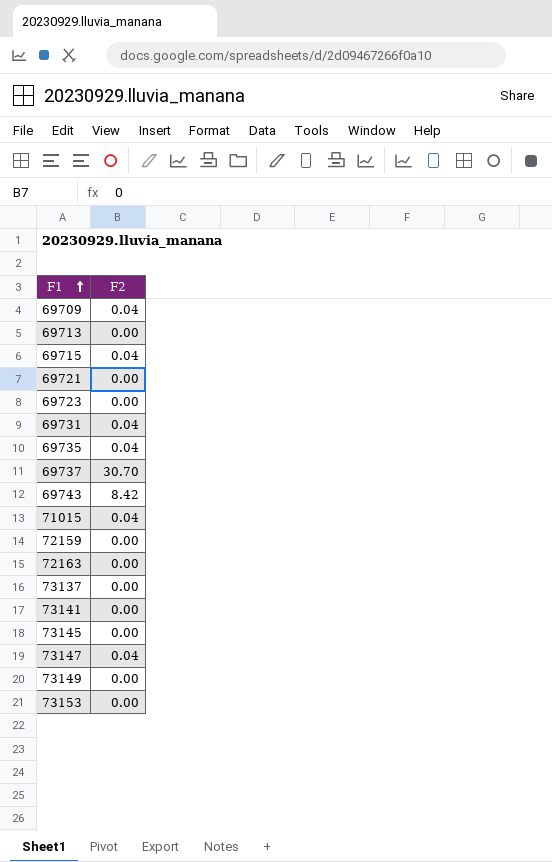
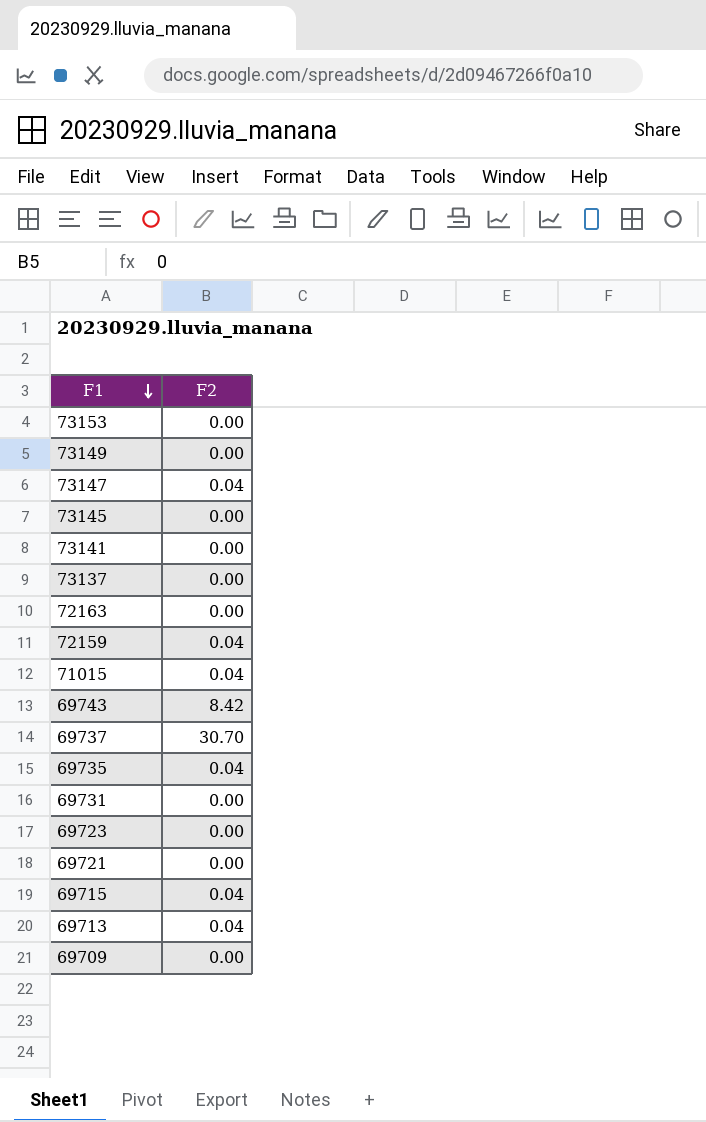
row order: F1 ascending -> F1 descending
72159 | F2: 0.00 -> 0.04
69731 | F2: 0.04 -> 0.00
69713 | F2: 0.00 -> 0.04
69709 | F2: 0.04 -> 0.00

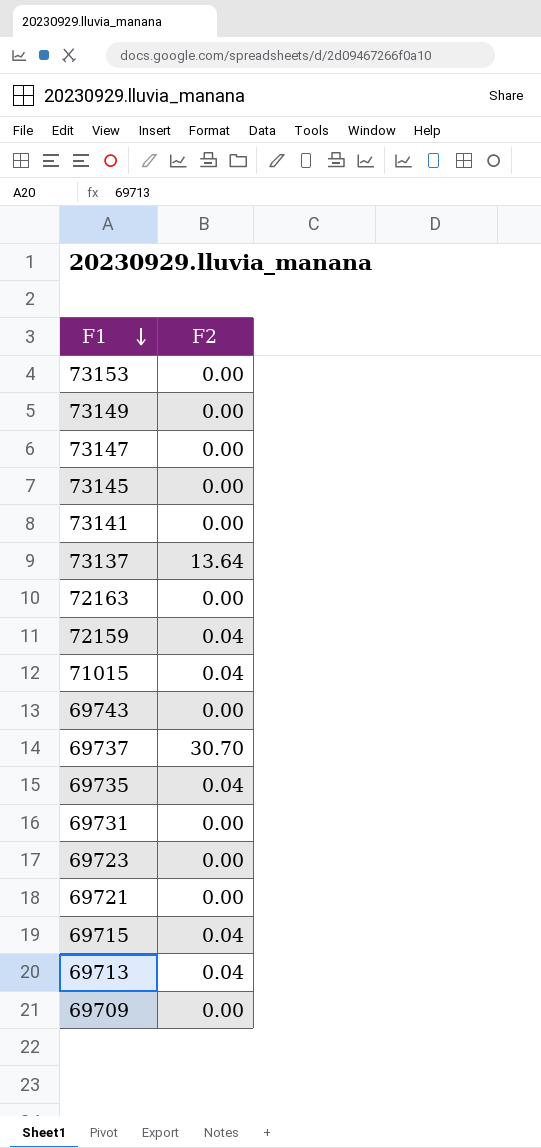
73147 | F2: 0.04 -> 0.00
73137 | F2: 0.00 -> 13.64
69743 | F2: 8.42 -> 0.00

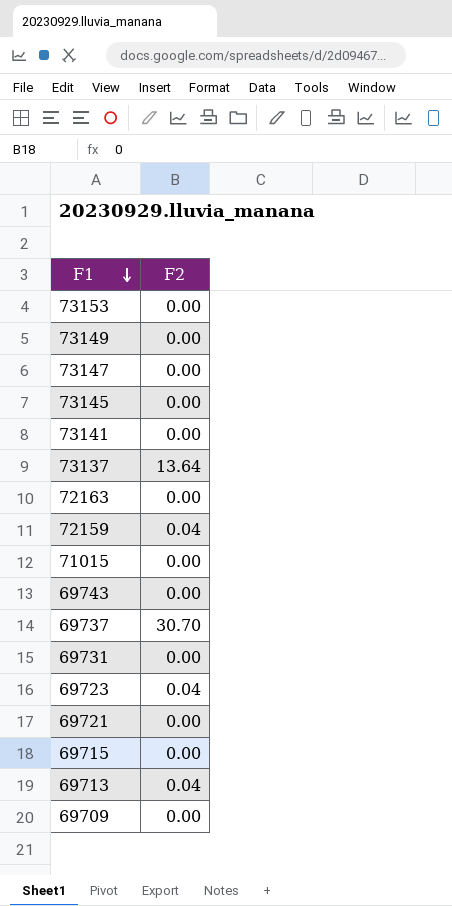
row 69735: 0.04 -> none
71015 | F2: 0.04 -> 0.00
69723 | F2: 0.00 -> 0.04
69715 | F2: 0.04 -> 0.00

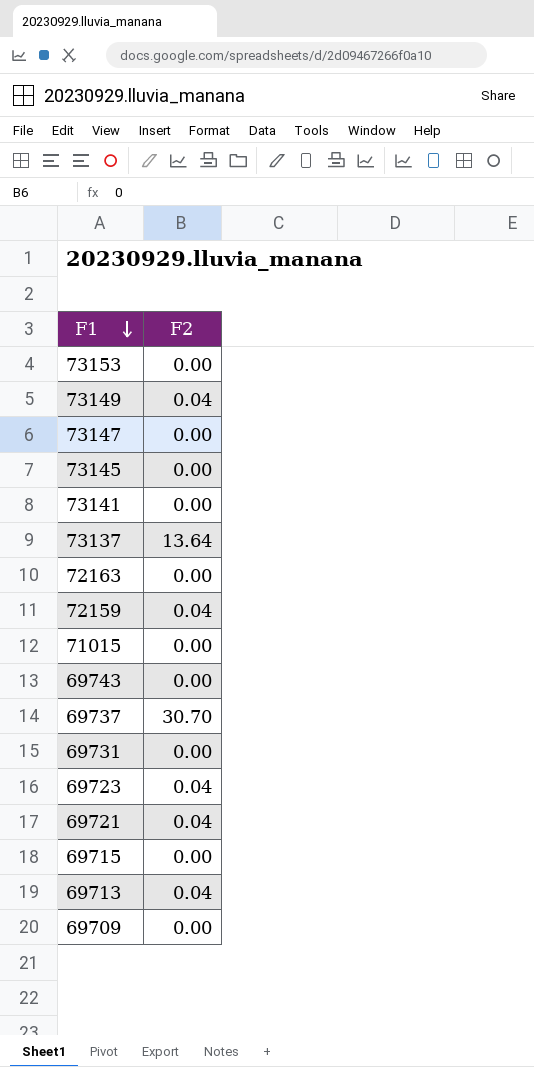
73149 | F2: 0.00 -> 0.04
69721 | F2: 0.00 -> 0.04

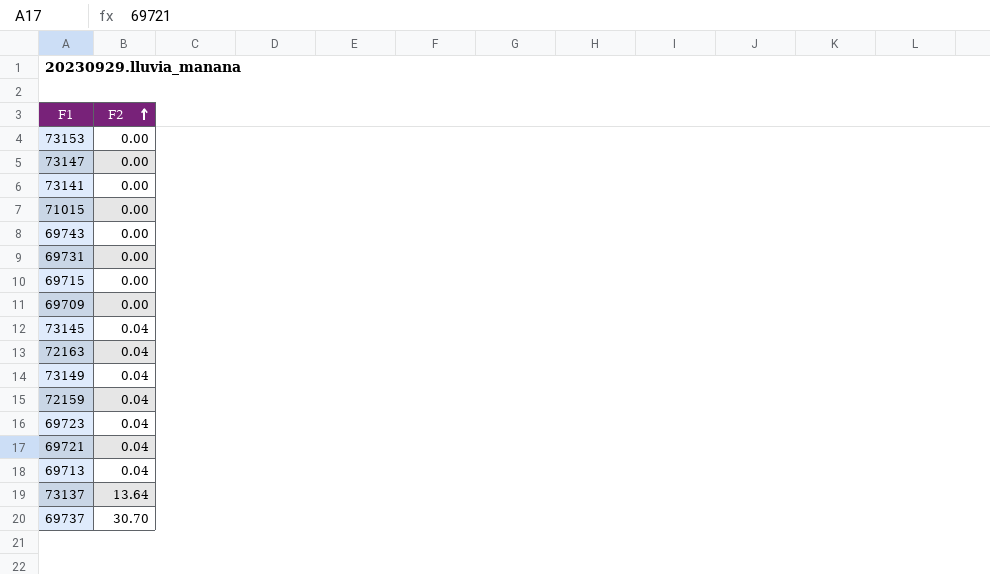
row order: F1 descending -> F2 ascending
73145 | F2: 0.00 -> 0.04
72163 | F2: 0.00 -> 0.04

